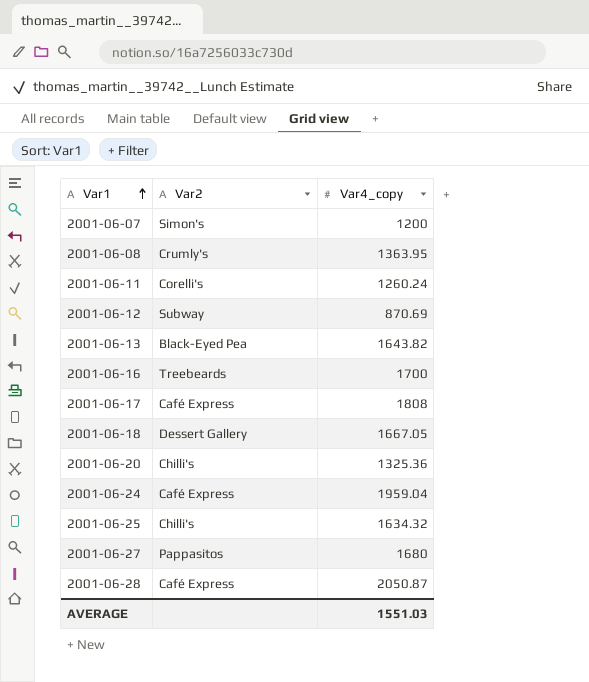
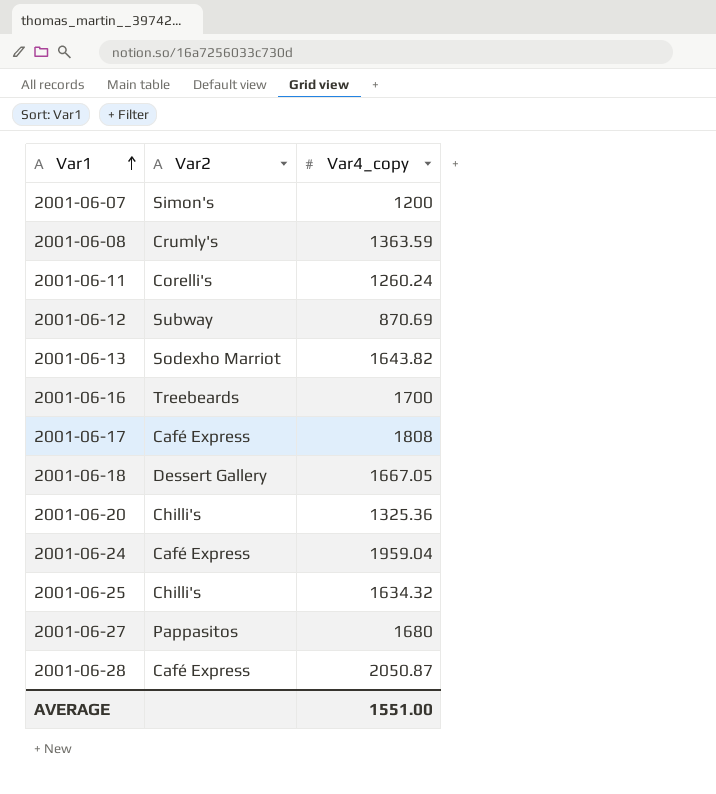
2001-06-08 | Var4_copy: 1363.95 -> 1363.59
2001-06-13 | Var2: Black-Eyed Pea -> Sodexho Marriot
AVERAGE | Var4_copy: 1551.03 -> 1551.00

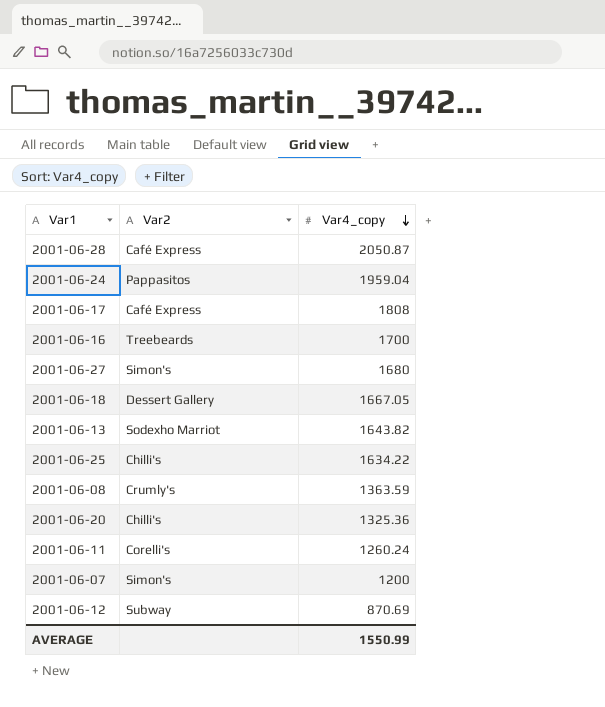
row order: Var1 ascending -> Var4_copy descending
2001-06-24 | Var2: Café Express -> Pappasitos
2001-06-27 | Var2: Pappasitos -> Simon's
2001-06-25 | Var4_copy: 1634.32 -> 1634.22
AVERAGE | Var4_copy: 1551.00 -> 1550.99

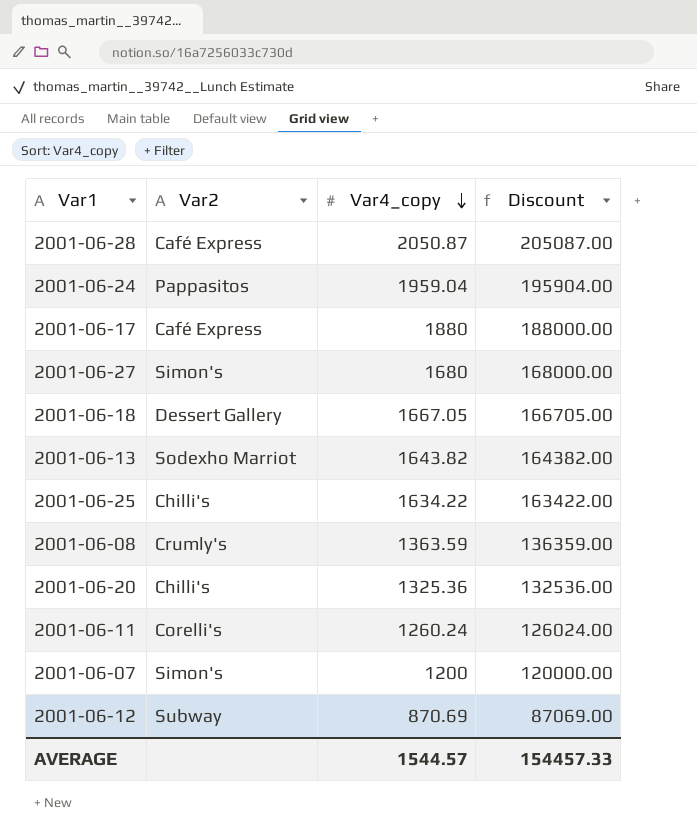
column Discount | formula: none -> [Var4_copy] * 100
row 2001-06-16: Treebeards | 1700 -> none
2001-06-17 | Var4_copy: 1808 -> 1880
AVERAGE | Var4_copy: 1550.99 -> 1544.57

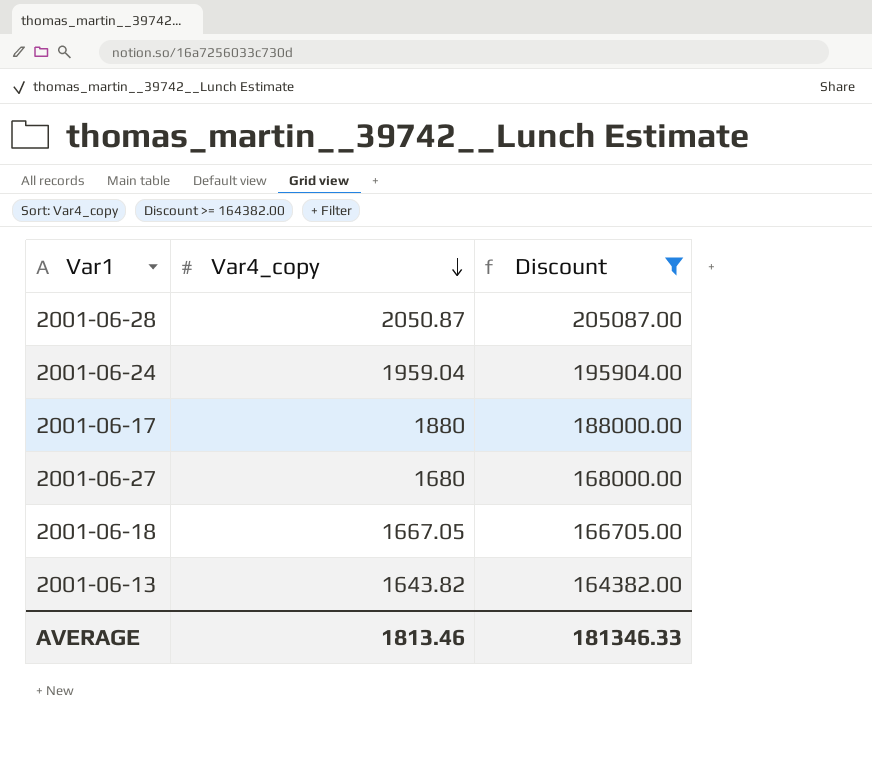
filter: none -> Discount >= 164382.00
column Var2 | position: 2 -> none
AVERAGE | Var4_copy: 1544.57 -> 1813.46
AVERAGE | Discount: 154457.33 -> 181346.33

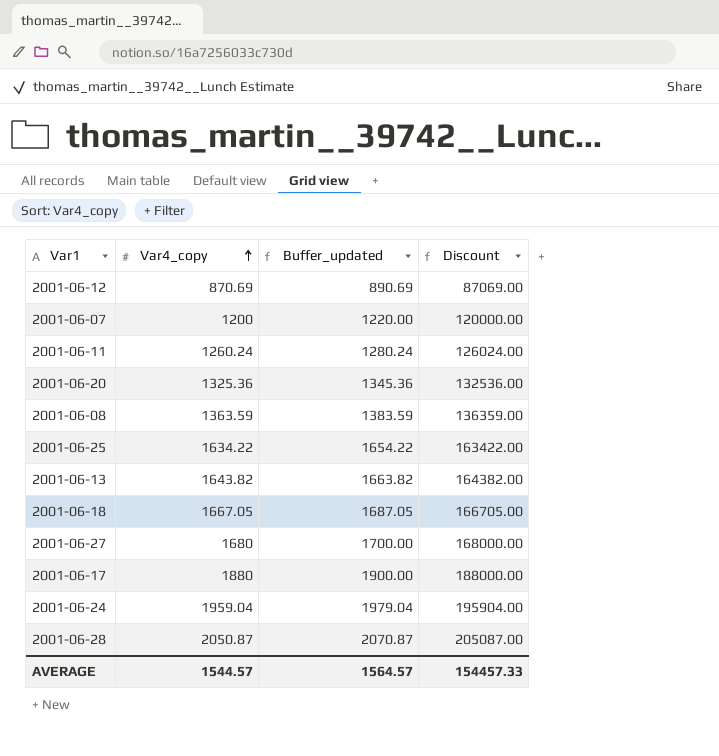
filter: Discount >= 164382.00 -> none
row order: Var4_copy descending -> Var4_copy ascending
column Buffer_updated | formula: none -> [Var4_copy] + 20
AVERAGE | Var4_copy: 1813.46 -> 1544.57
AVERAGE | Discount: 181346.33 -> 154457.33

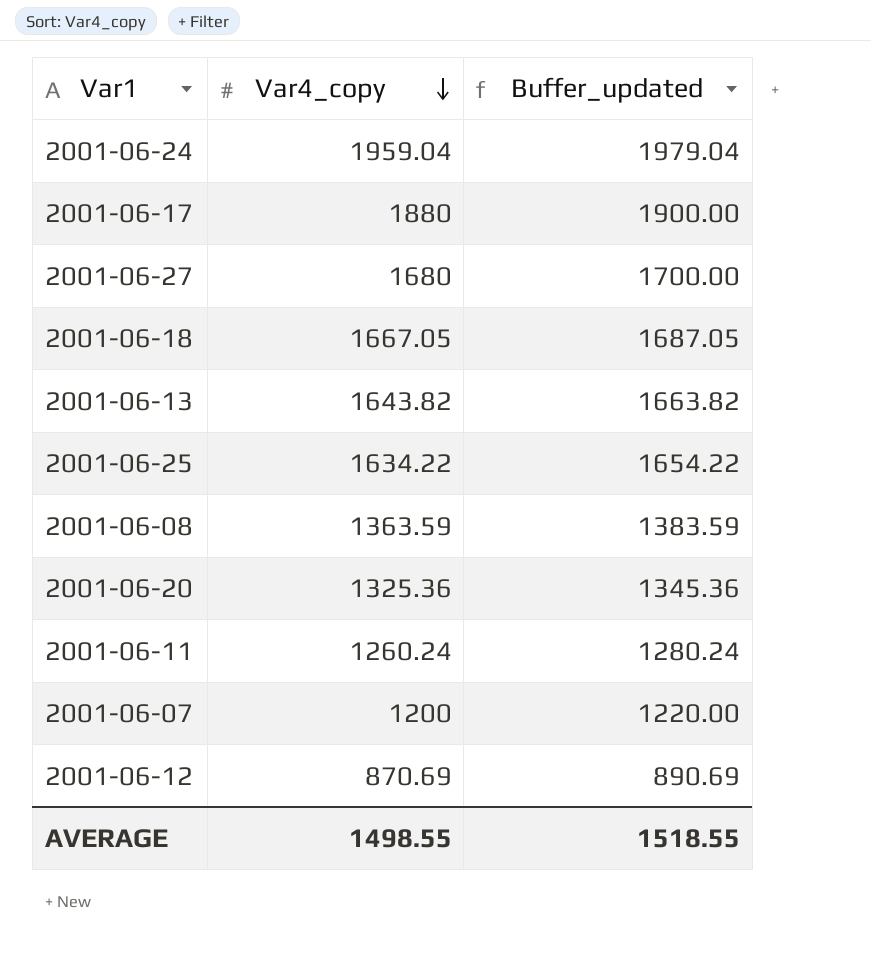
row order: Var4_copy ascending -> Var4_copy descending
column Discount | formula: [Var4_copy] * 100 -> none
row 2001-06-28: 2050.87 | 2070.87 | 205087.00 -> none
AVERAGE | Var4_copy: 1544.57 -> 1498.55
AVERAGE | Buffer_updated: 1564.57 -> 1518.55

